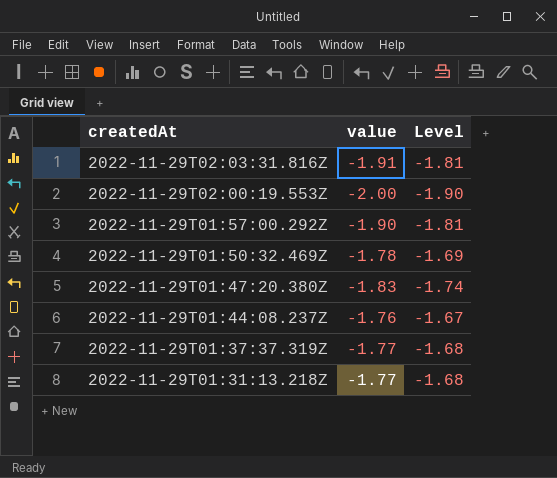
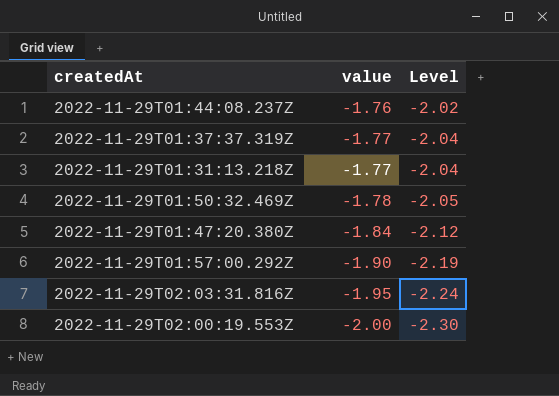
row order: createdAt descending -> value descending
column Level | formula: [value] * 0.95 -> [value] * 1.15
2022-11-29T01:47:20.380Z | value: -1.83 -> -1.84
2022-11-29T02:03:31.816Z | value: -1.91 -> -1.95

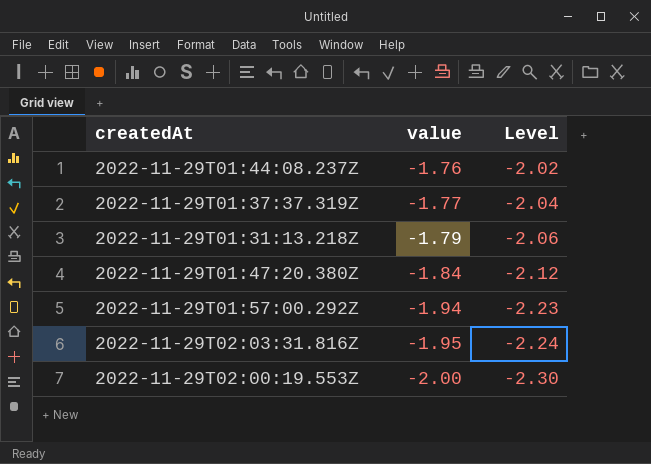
row 2022-11-29T01:50:32.469Z: -1.78 | -2.05 -> none
2022-11-29T01:31:13.218Z | value: -1.77 -> -1.79
2022-11-29T01:31:13.218Z | Level: -2.04 -> -2.06
2022-11-29T01:57:00.292Z | value: -1.90 -> -1.94
2022-11-29T01:57:00.292Z | Level: -2.19 -> -2.23

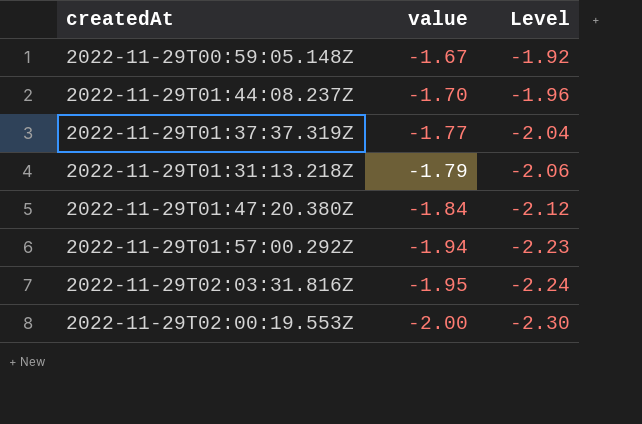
row 2022-11-29T00:59:05.148Z: none -> -1.67 | -1.92
2022-11-29T01:44:08.237Z | value: -1.76 -> -1.70
2022-11-29T01:44:08.237Z | Level: -2.02 -> -1.96

